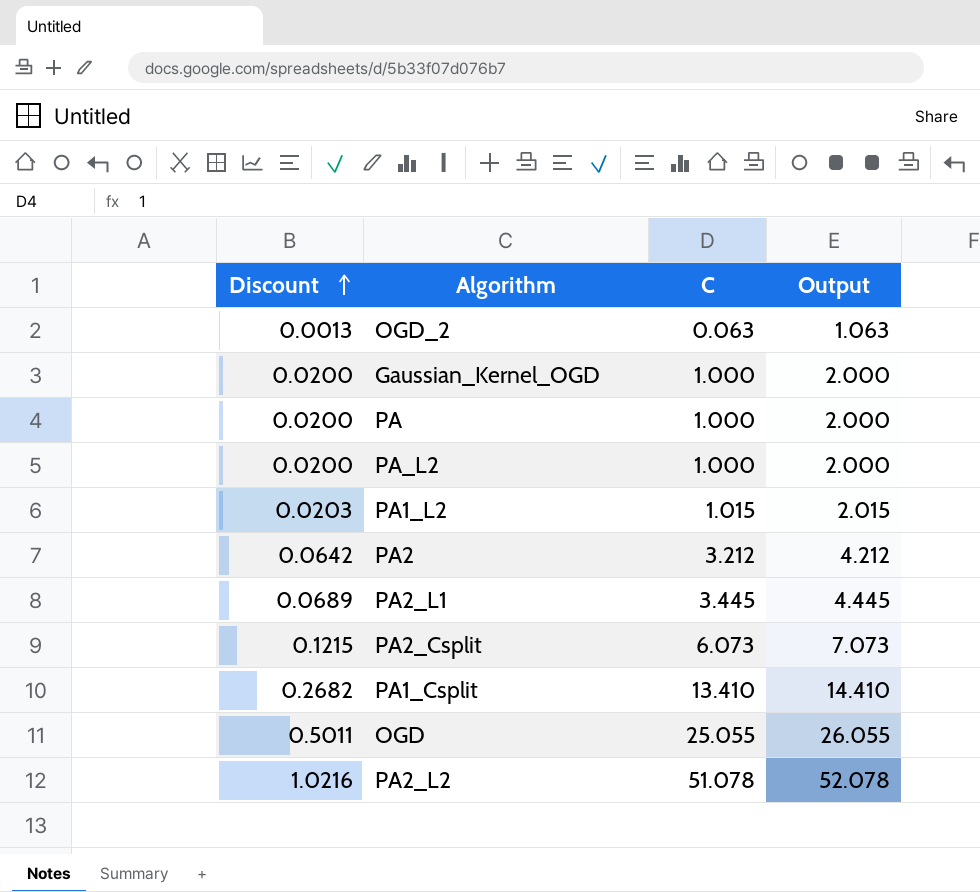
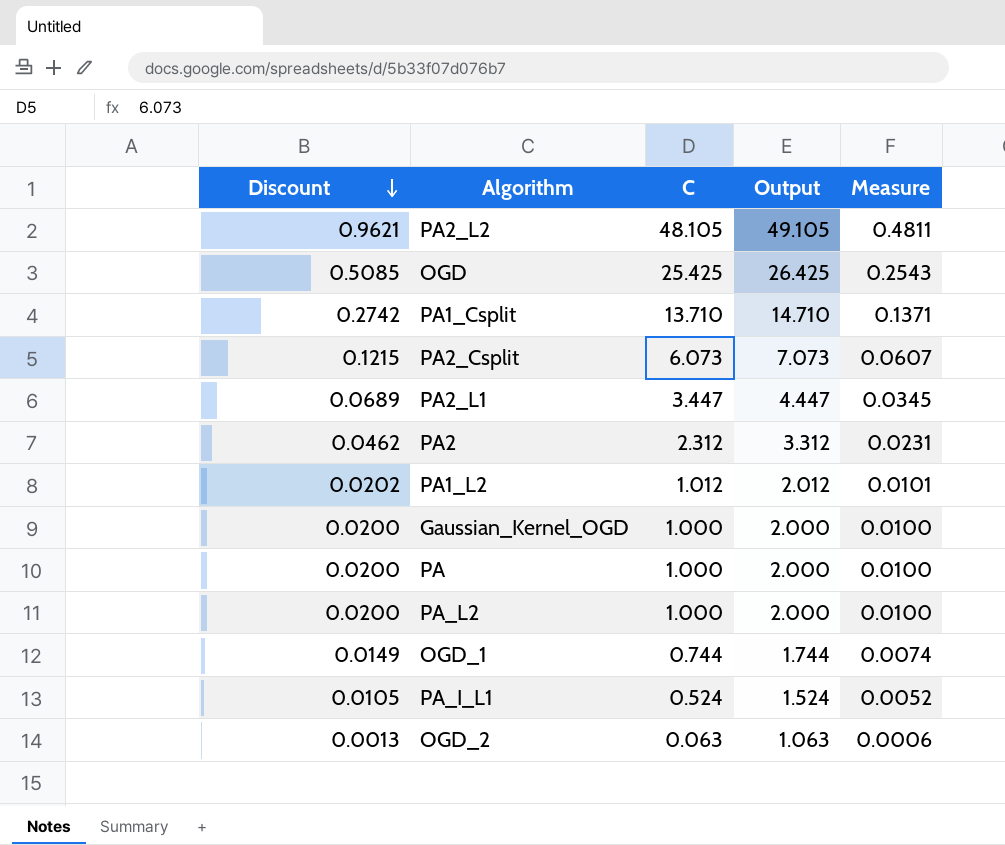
row order: Discount ascending -> Discount descending
column Measure | formula: none -> [C] * 0.01
PA2_L2 | Discount: 1.0216 -> 0.9621
PA2_L2 | C: 51.078 -> 48.105
PA2_L2 | Output: 52.078 -> 49.105
OGD | Discount: 0.5011 -> 0.5085
OGD | C: 25.055 -> 25.425
OGD | Output: 26.055 -> 26.425
PA1_Csplit | Discount: 0.2682 -> 0.2742
PA1_Csplit | C: 13.410 -> 13.710
PA1_Csplit | Output: 14.410 -> 14.710
PA2_L1 | C: 3.445 -> 3.447
PA2_L1 | Output: 4.445 -> 4.447
PA2 | Discount: 0.0642 -> 0.0462
PA2 | C: 3.212 -> 2.312
PA2 | Output: 4.212 -> 3.312
PA1_L2 | Discount: 0.0203 -> 0.0202
PA1_L2 | C: 1.015 -> 1.012
PA1_L2 | Output: 2.015 -> 2.012
row OGD_1: none -> 0.0149 | 0.744 | 1.744 | 0.0074
row PA_I_L1: none -> 0.0105 | 0.524 | 1.524 | 0.0052

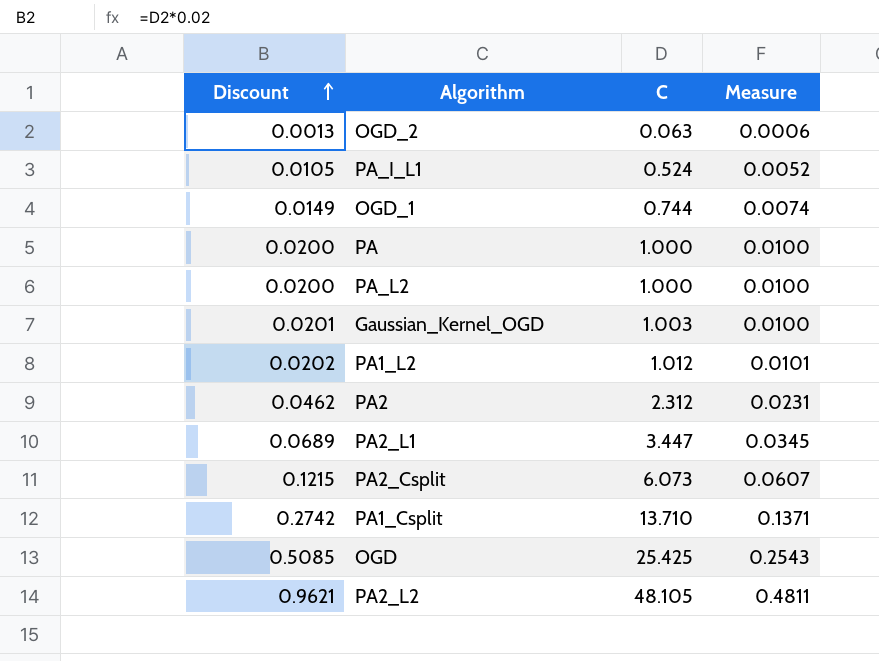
row order: Discount descending -> Discount ascending
column Output | formula: [C] + 1 -> none
Gaussian_Kernel_OGD | Discount: 0.0200 -> 0.0201
Gaussian_Kernel_OGD | C: 1.000 -> 1.003

